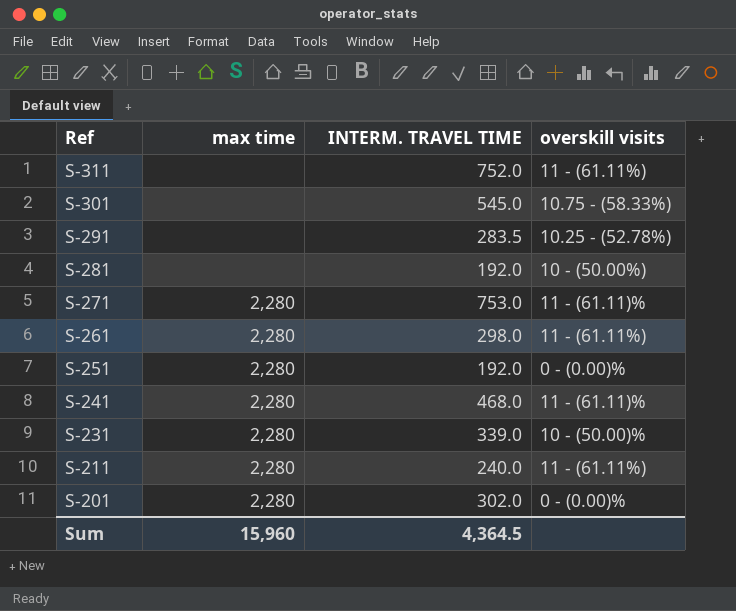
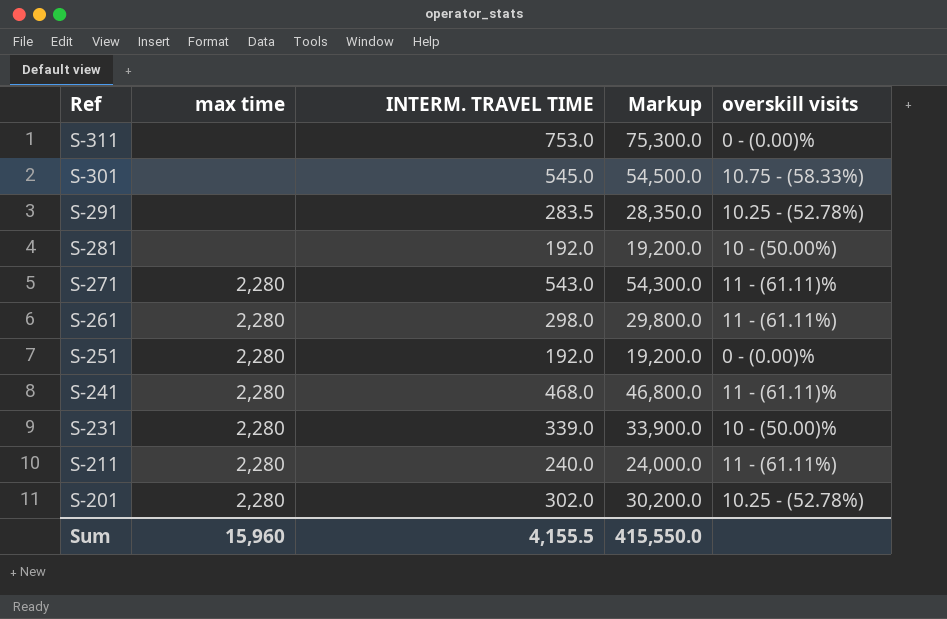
column Markup | formula: none -> [INTERM. TRAVEL TIME] * 100
S-311 | INTERM. TRAVEL TIME: 752.0 -> 753.0
S-311 | overskill visits: 11 - (61.11%) -> 0 - (0.00)%
S-271 | INTERM. TRAVEL TIME: 753.0 -> 543.0
S-201 | overskill visits: 0 - (0.00)% -> 10.25 - (52.78%)
Sum | INTERM. TRAVEL TIME: 4,364.5 -> 4,155.5

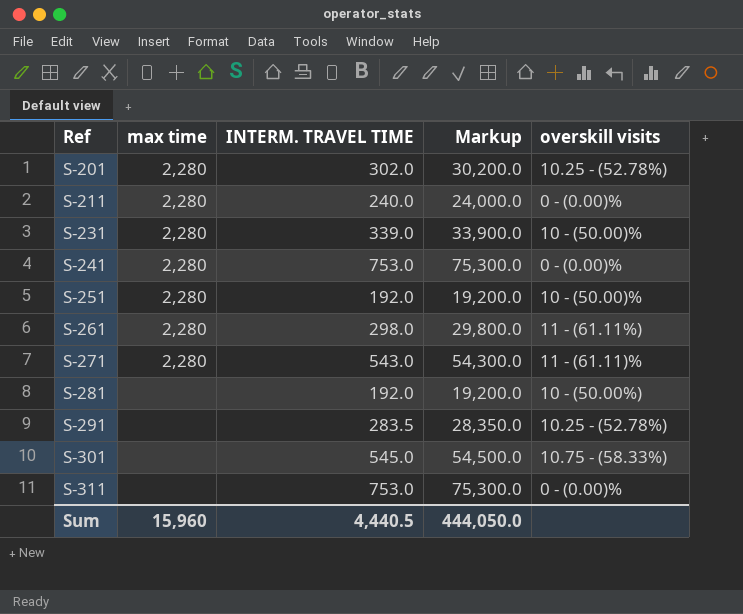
row order: Ref descending -> Ref ascending
S-211 | overskill visits: 11 - (61.11%) -> 0 - (0.00)%
S-241 | INTERM. TRAVEL TIME: 468.0 -> 753.0
S-241 | Markup: 46,800.0 -> 75,300.0
S-241 | overskill visits: 11 - (61.11)% -> 0 - (0.00)%
S-251 | overskill visits: 0 - (0.00)% -> 10 - (50.00)%
Sum | INTERM. TRAVEL TIME: 4,155.5 -> 4,440.5
Sum | Markup: 415,550.0 -> 444,050.0

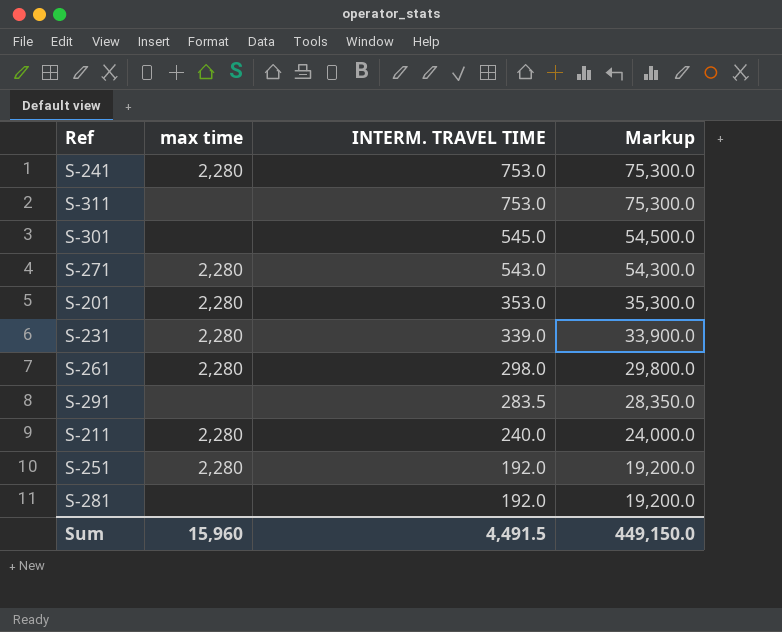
row order: Ref ascending -> INTERM. TRAVEL TIME descending
column overskill visits | position: 5 -> none
S-201 | INTERM. TRAVEL TIME: 302.0 -> 353.0
S-201 | Markup: 30,200.0 -> 35,300.0
Sum | INTERM. TRAVEL TIME: 4,440.5 -> 4,491.5
Sum | Markup: 444,050.0 -> 449,150.0

